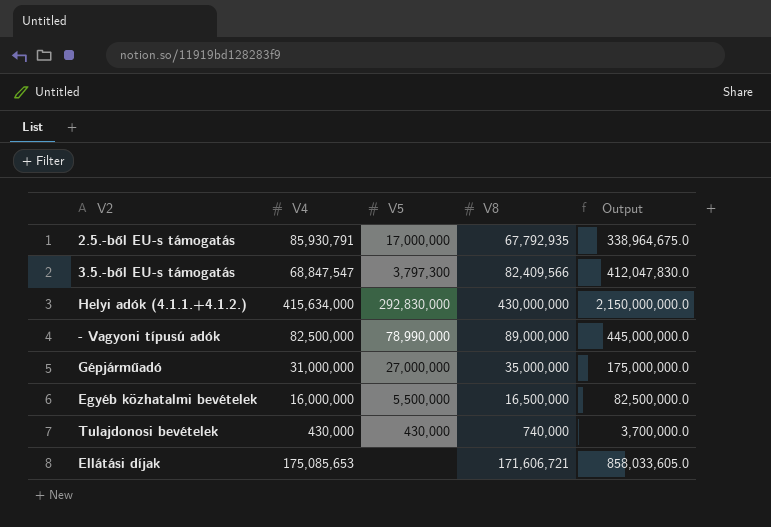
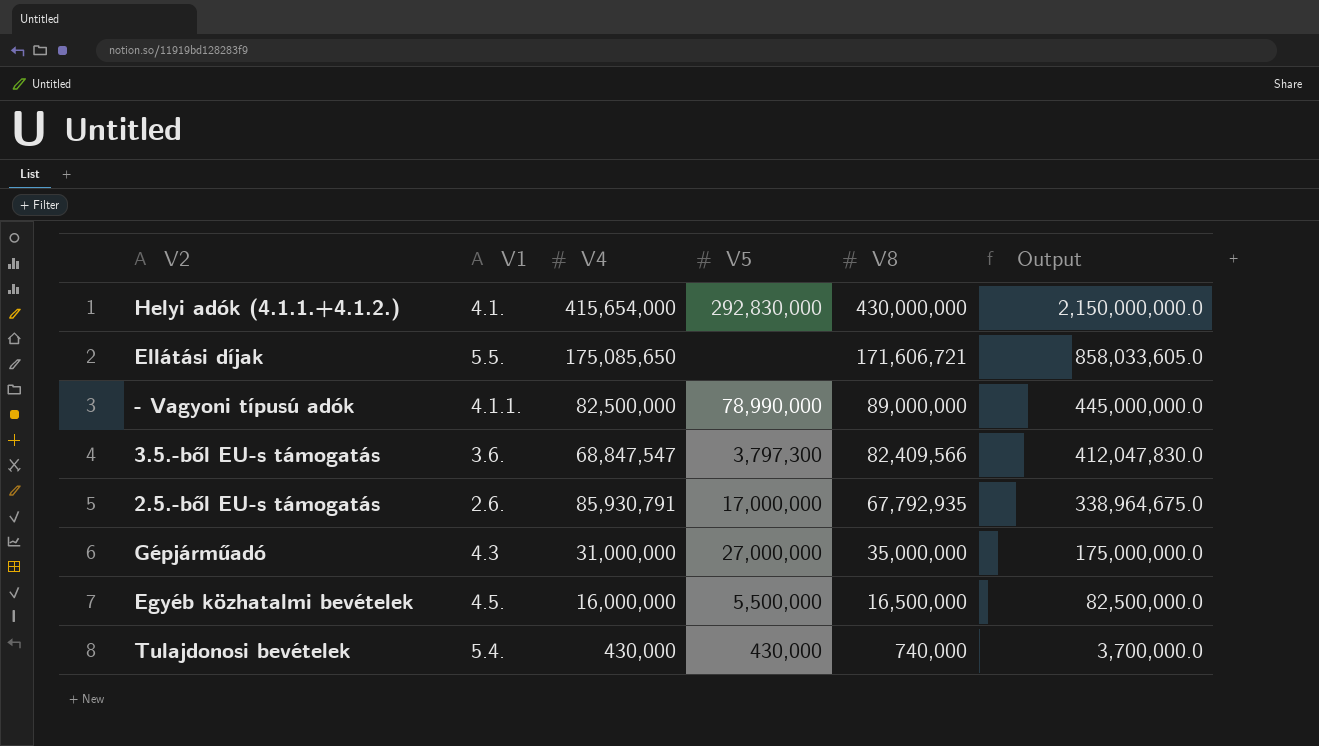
row order: none -> V8 descending
column V1 | position: none -> 2
Helyi adók (4.1.1.+4.1.2.) | V4: 415,634,000 -> 415,654,000
Ellátási díjak | V4: 175,085,653 -> 175,085,650

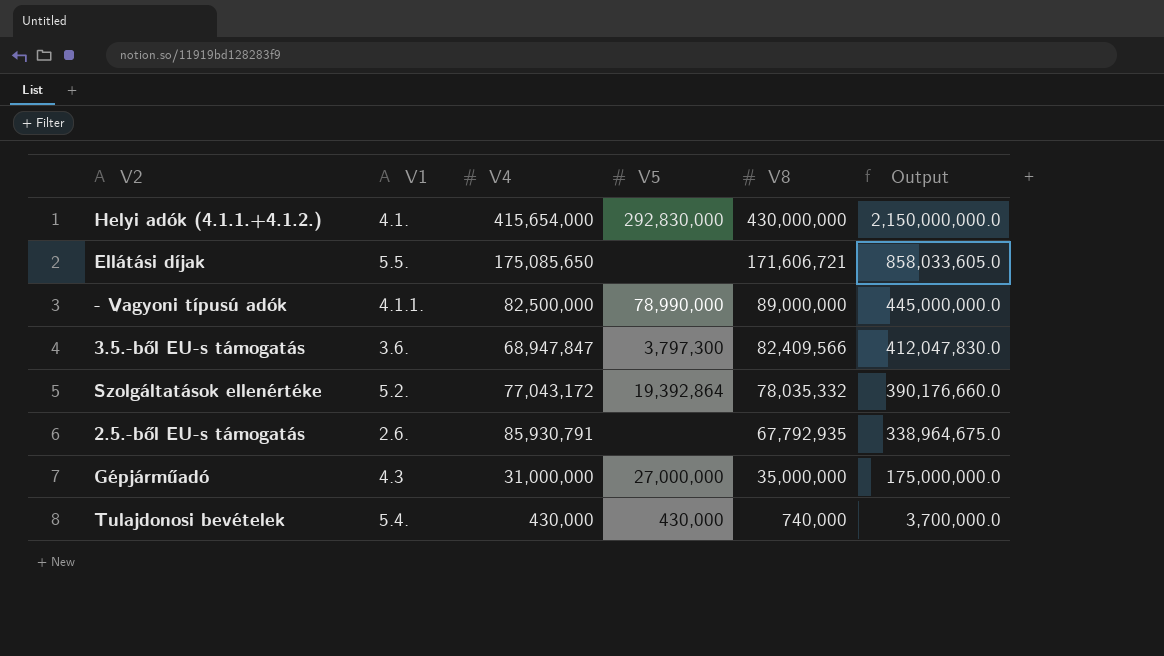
row Egyéb közhatalmi bevételek: 4.5. | 16,000,000 | 5,500,000 | 16,500,000 | 82,500,000.0 -> none
3.5.-ből EU-s támogatás | V4: 68,847,547 -> 68,947,847
row Szolgáltatások ellenértéke: none -> 5.2. | 77,043,172 | 19,392,864 | 78,035,332 | 390,176,660.0
2.5.-ből EU-s támogatás | V5: 17,000,000 -> none

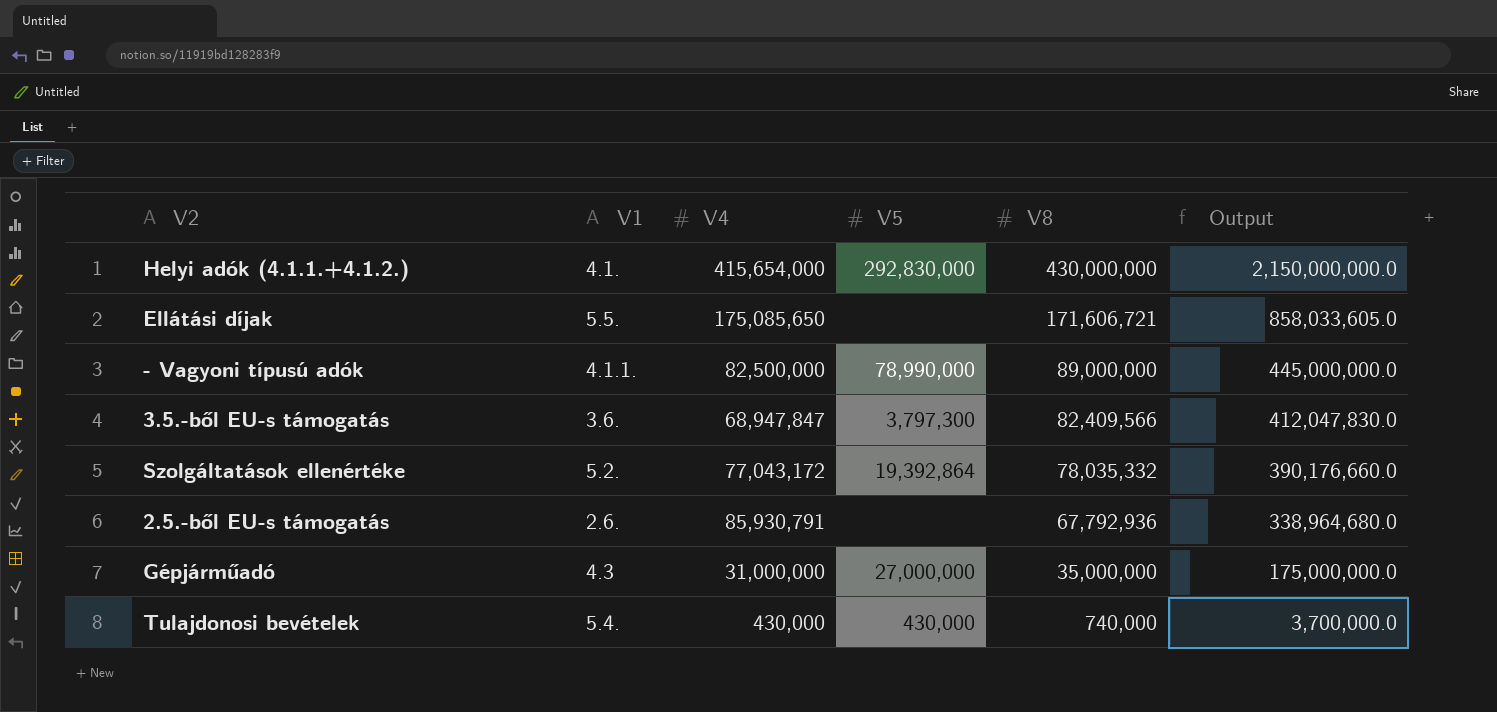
2.5.-ből EU-s támogatás | V8: 67,792,935 -> 67,792,936
2.5.-ből EU-s támogatás | Output: 338,964,675.0 -> 338,964,680.0

